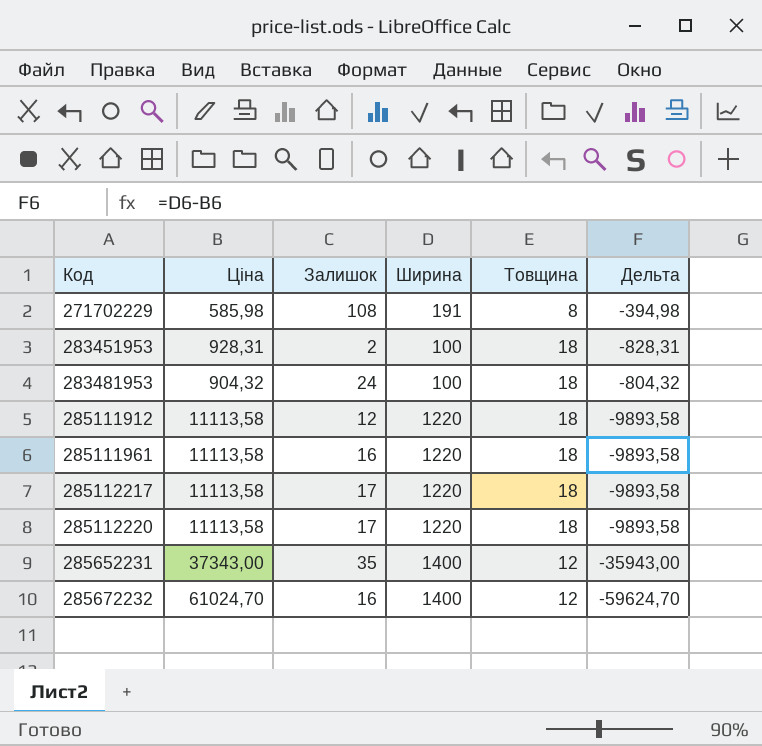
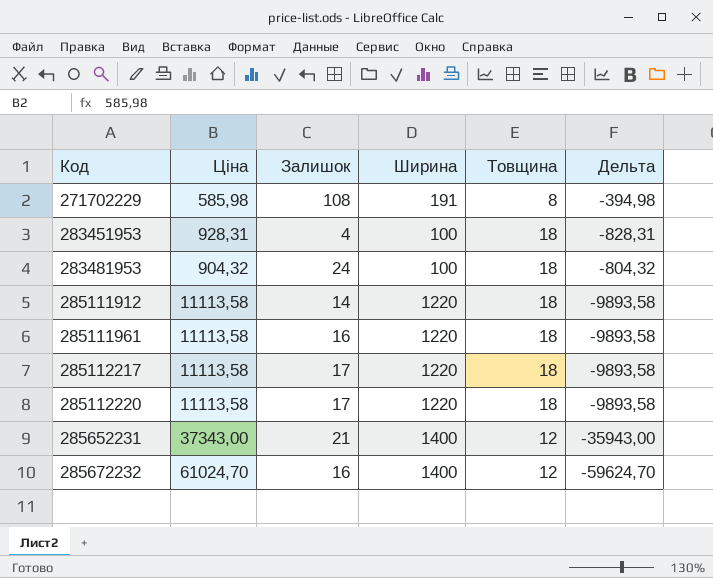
283451953 | Залишок: 2 -> 4
285111912 | Залишок: 12 -> 14
285652231 | Залишок: 35 -> 21

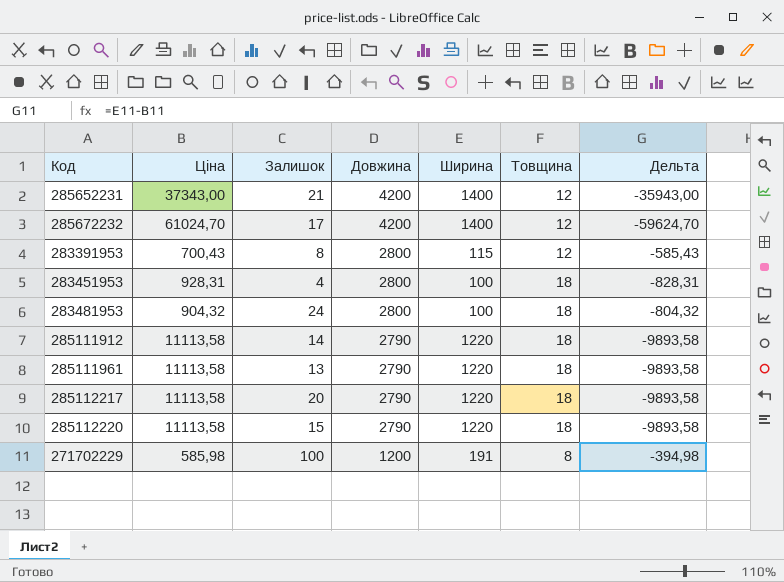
row order: Код ascending -> Довжина descending
column Довжина | position: none -> 4
285672232 | Залишок: 16 -> 17
row 283391953: none -> 700,43 | 8 | 2800 | 115 | 12 | -585,43
285111961 | Залишок: 16 -> 13
285112217 | Залишок: 17 -> 20
285112220 | Залишок: 17 -> 15
271702229 | Залишок: 108 -> 100

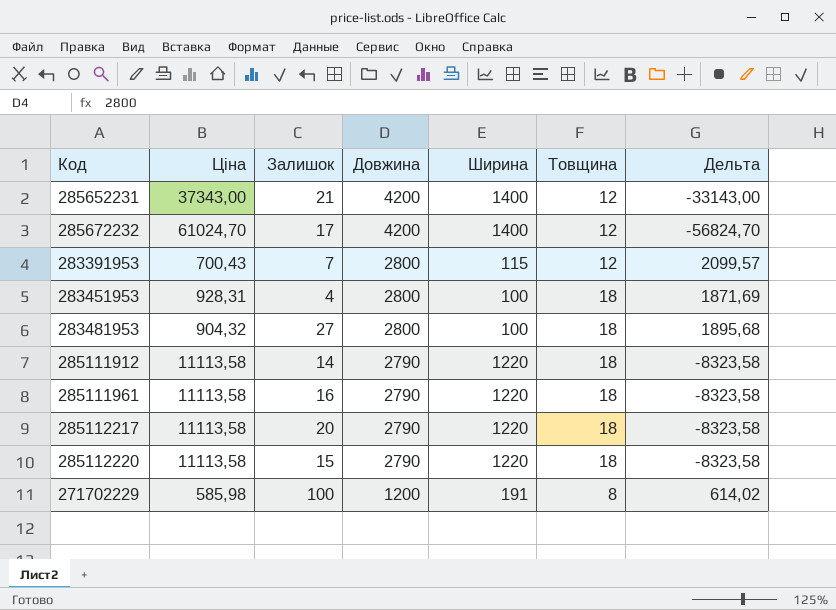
column Дельта | formula: [Ширина] - [Ціна] -> [Довжина] - [Ціна]
283391953 | Залишок: 8 -> 7
283481953 | Залишок: 24 -> 27
285111961 | Залишок: 13 -> 16

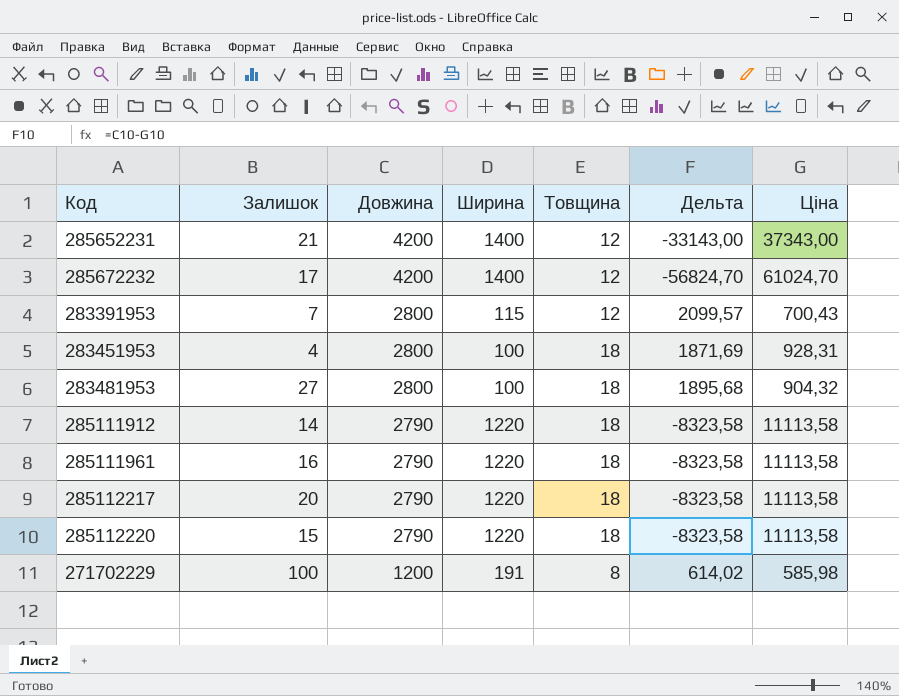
column Ціна | position: 2 -> 7

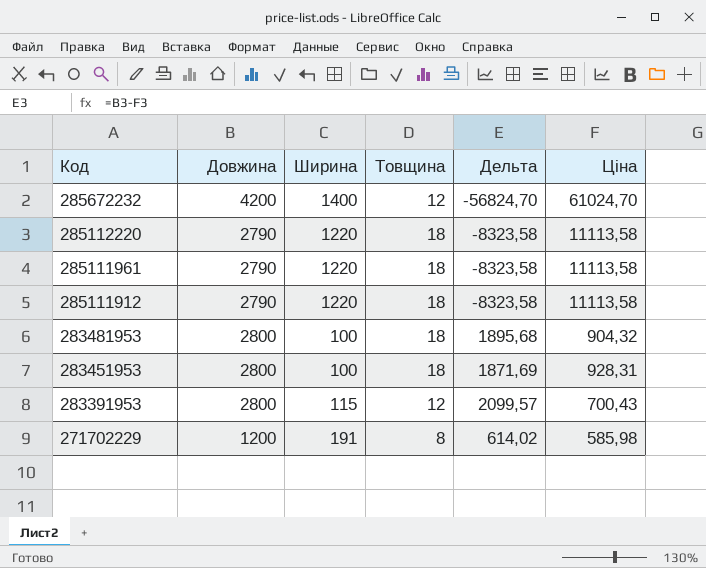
row order: Довжина descending -> Код descending
column Залишок | position: 2 -> none
row 285652231: 21 | 4200 | 1400 | 12 | -33143,00 | 37343,00 -> none
row 285112217: 20 | 2790 | 1220 | 18 | -8323,58 | 11113,58 -> none

